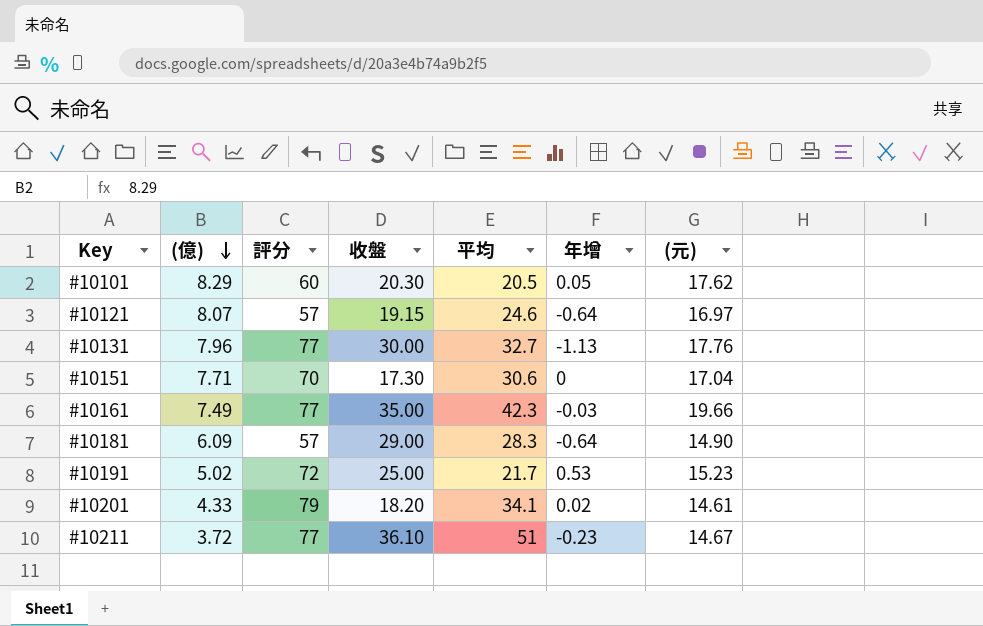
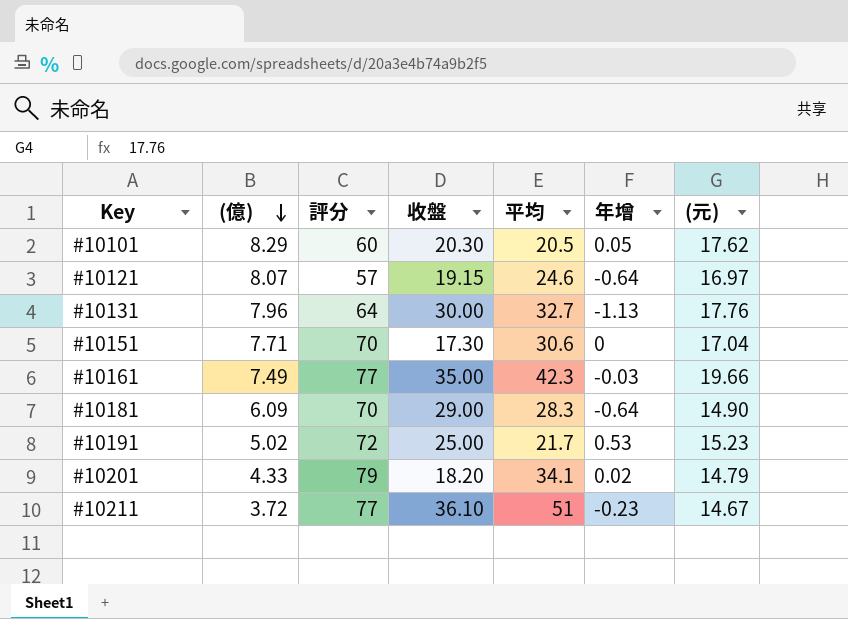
#10131 | 評分: 77 -> 64
#10181 | 評分: 57 -> 70
#10201 | (元): 14.61 -> 14.79

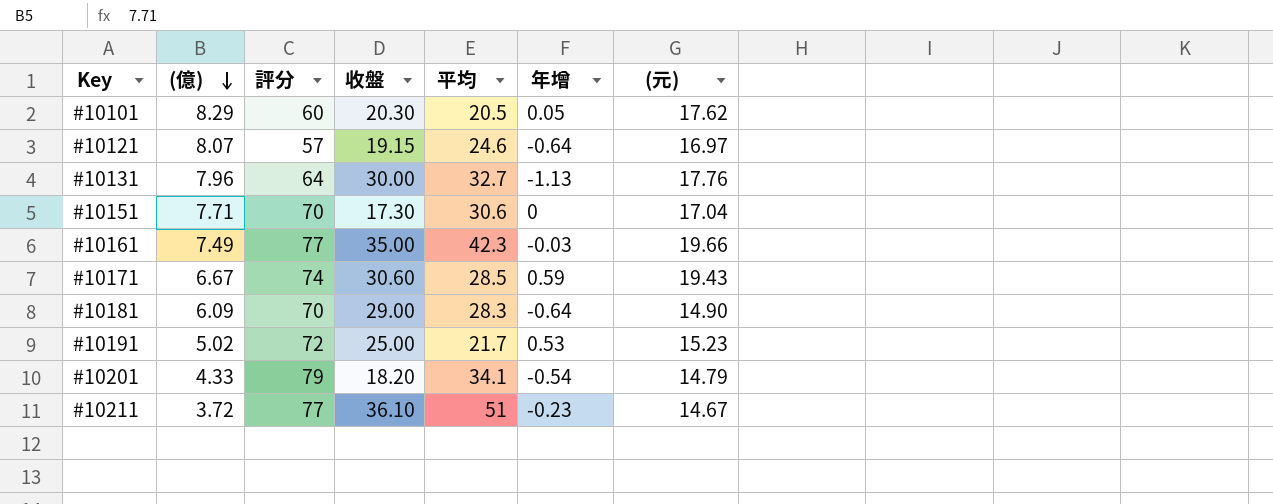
row #10171: none -> 6.67 | 74 | 30.60 | 28.5 | 0.59 | 19.43
#10201 | 年增: 0.02 -> -0.54

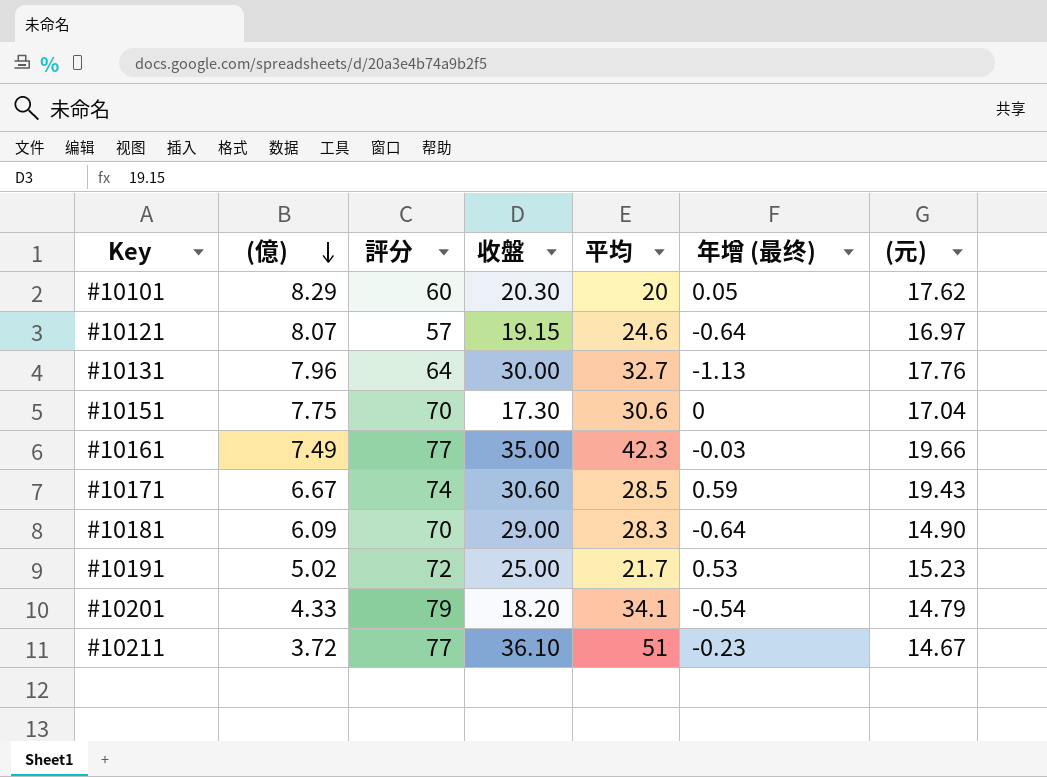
column name: 年增 -> 年增 (最终)
#10101 | 平均: 20.5 -> 20
#10151 | (億): 7.71 -> 7.75

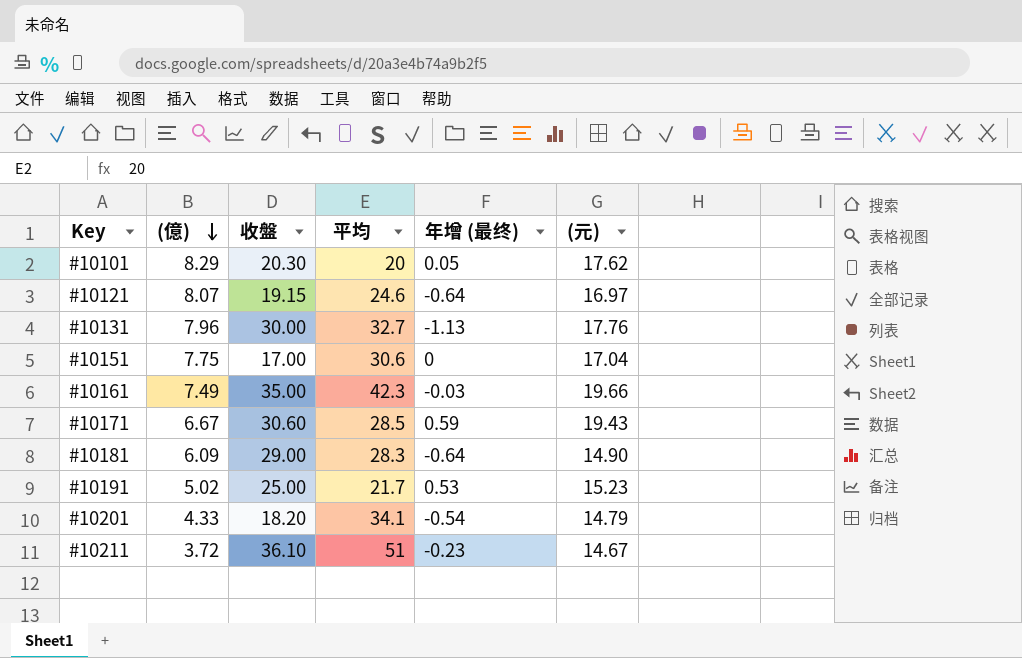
column 評分 | position: 3 -> none
#10151 | 收盤: 17.30 -> 17.00

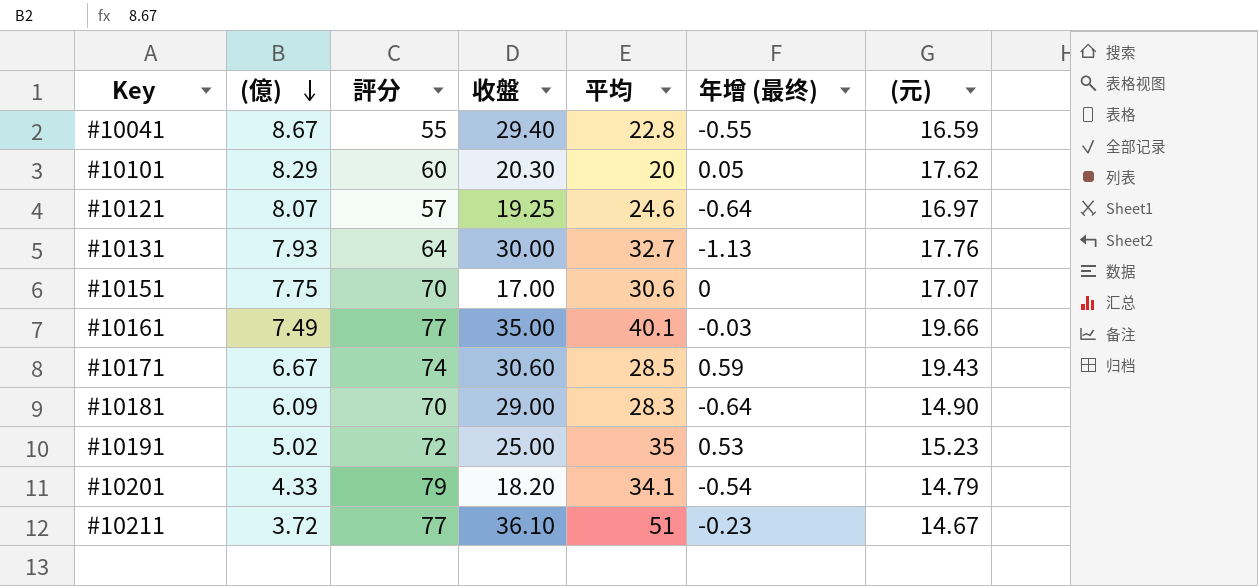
column 評分 | position: none -> 3
row #10041: none -> 8.67 | 55 | 29.40 | 22.8 | -0.55 | 16.59
#10121 | 收盤: 19.15 -> 19.25
#10131 | (億): 7.96 -> 7.93
#10151 | (元): 17.04 -> 17.07
#10161 | 平均: 42.3 -> 40.1
#10191 | 平均: 21.7 -> 35

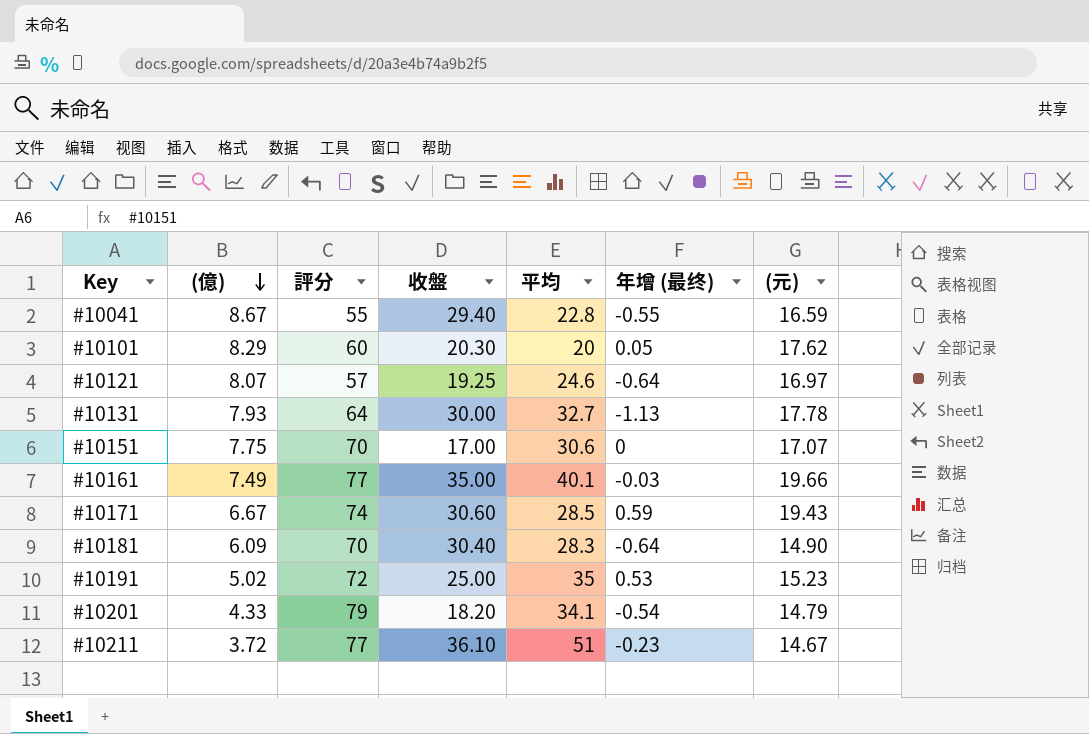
#10131 | (元): 17.76 -> 17.78
#10181 | 收盤: 29.00 -> 30.40

